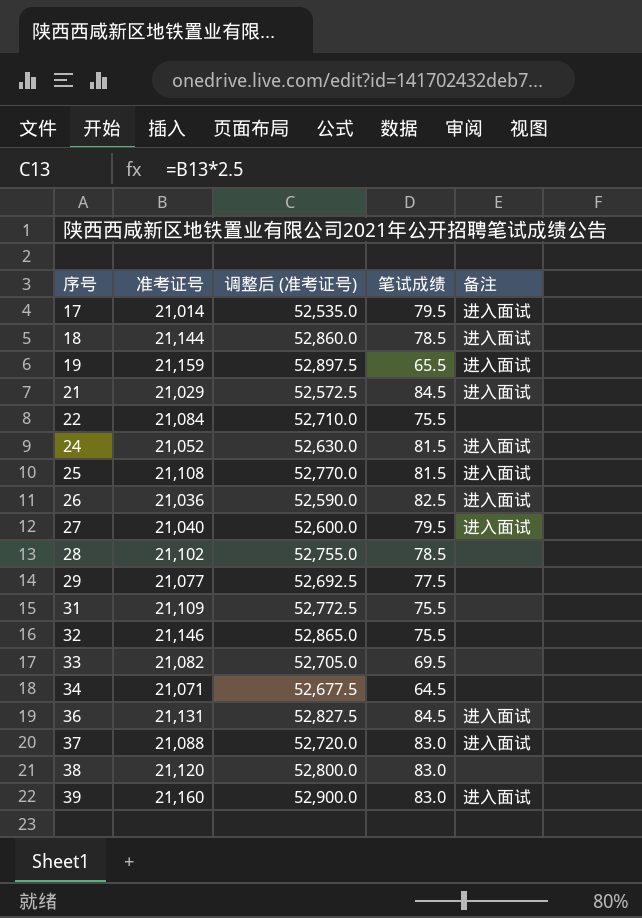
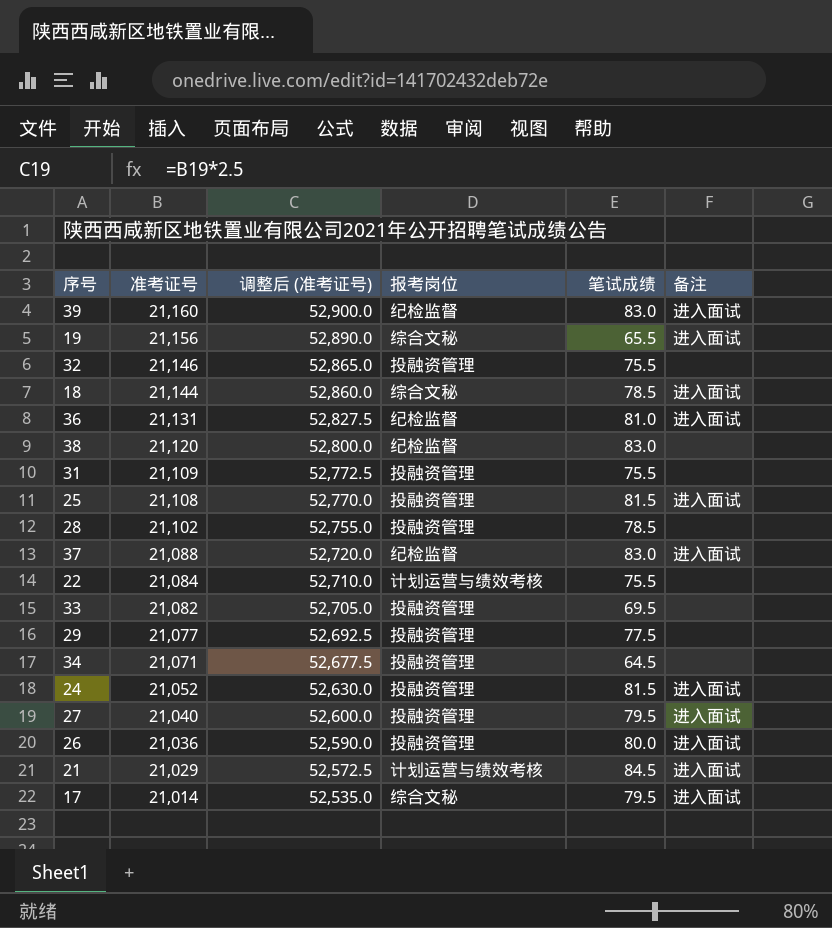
row order: 序号 ascending -> 准考证号 descending
column 报考岗位 | position: none -> 4
19 | 准考证号: 21,159 -> 21,156
19 | 调整后 (准考证号): 52,897.5 -> 52,890.0
36 | 笔试成绩: 84.5 -> 81.0
26 | 笔试成绩: 82.5 -> 80.0

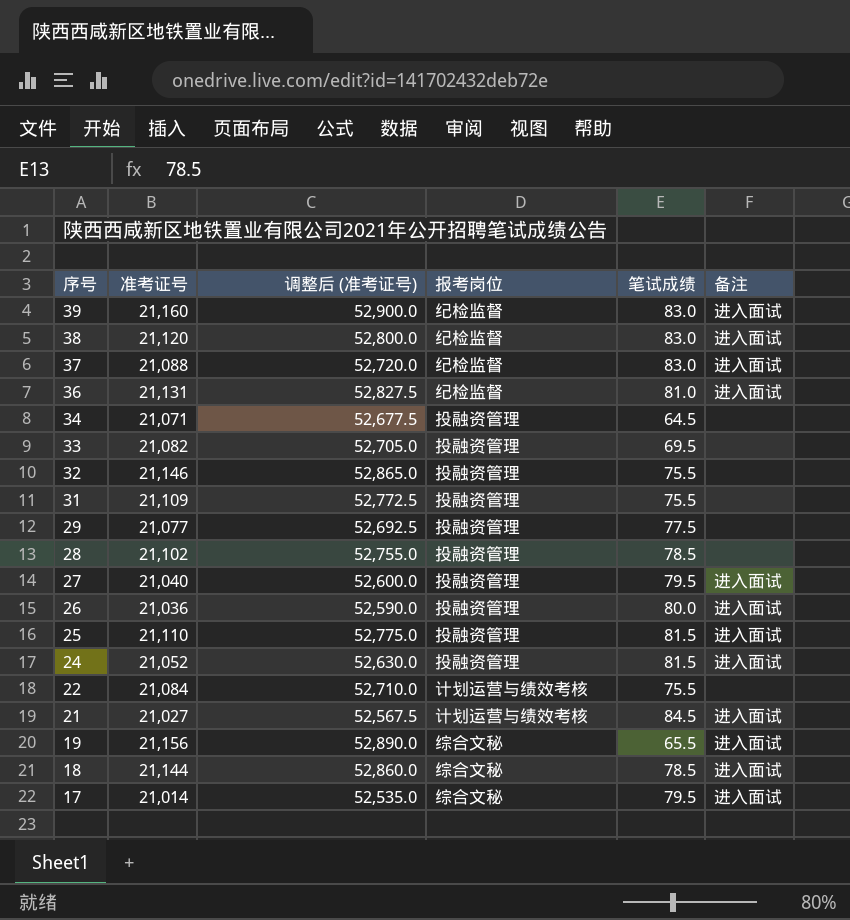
row order: 准考证号 descending -> 序号 descending
38 | 备注: none -> 进入面试
25 | 准考证号: 21,108 -> 21,110
25 | 调整后 (准考证号): 52,770.0 -> 52,775.0
21 | 准考证号: 21,029 -> 21,027
21 | 调整后 (准考证号): 52,572.5 -> 52,567.5

